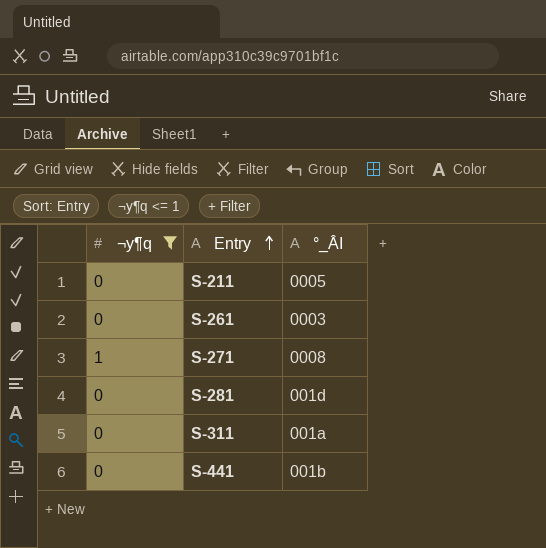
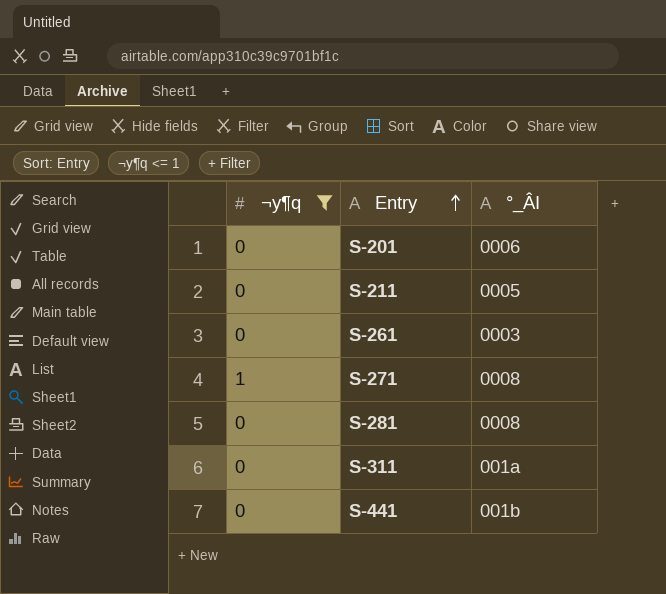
row S-201: none -> 0 | 0006
S-281 | °_ÂI: 001d -> 0008

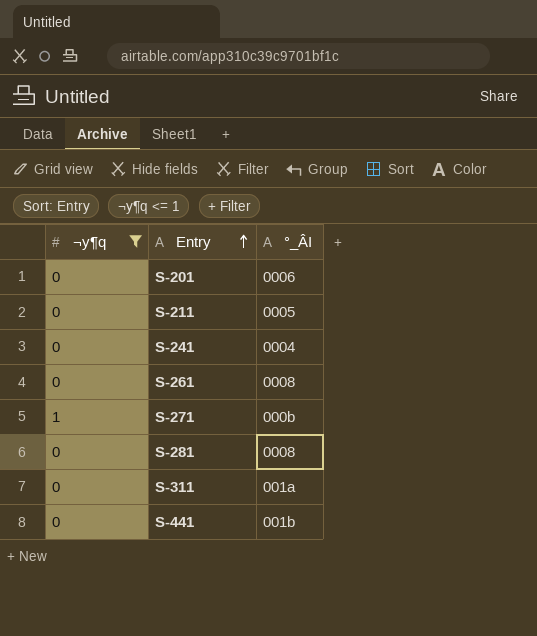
row S-241: none -> 0 | 0004
S-261 | °_ÂI: 0003 -> 0008
S-271 | °_ÂI: 0008 -> 000b

